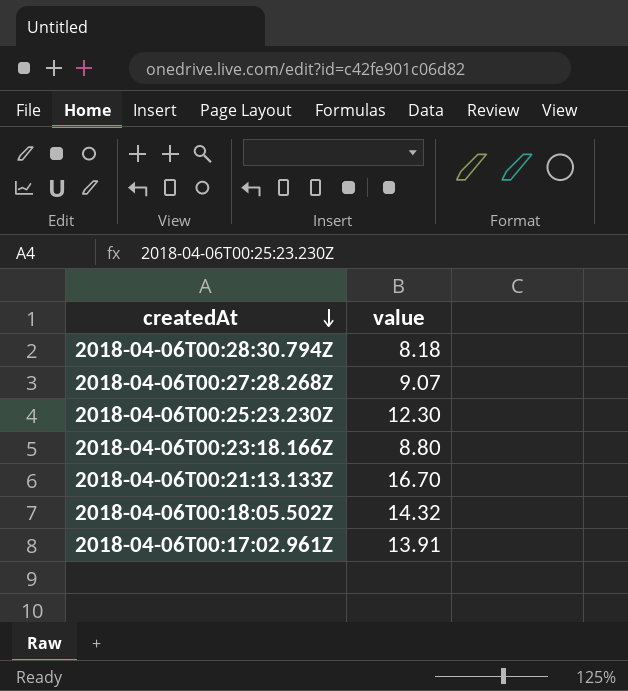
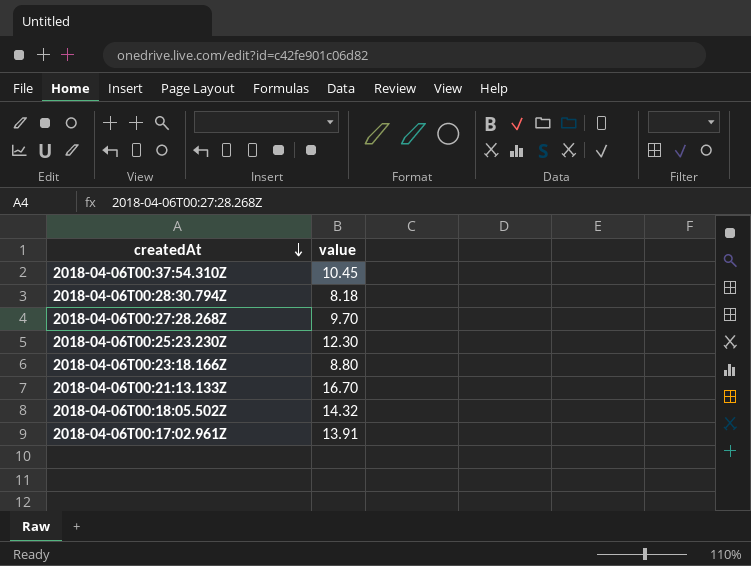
row 2018-04-06T00:37:54.310Z: none -> 10.45
2018-04-06T00:27:28.268Z | value: 9.07 -> 9.70

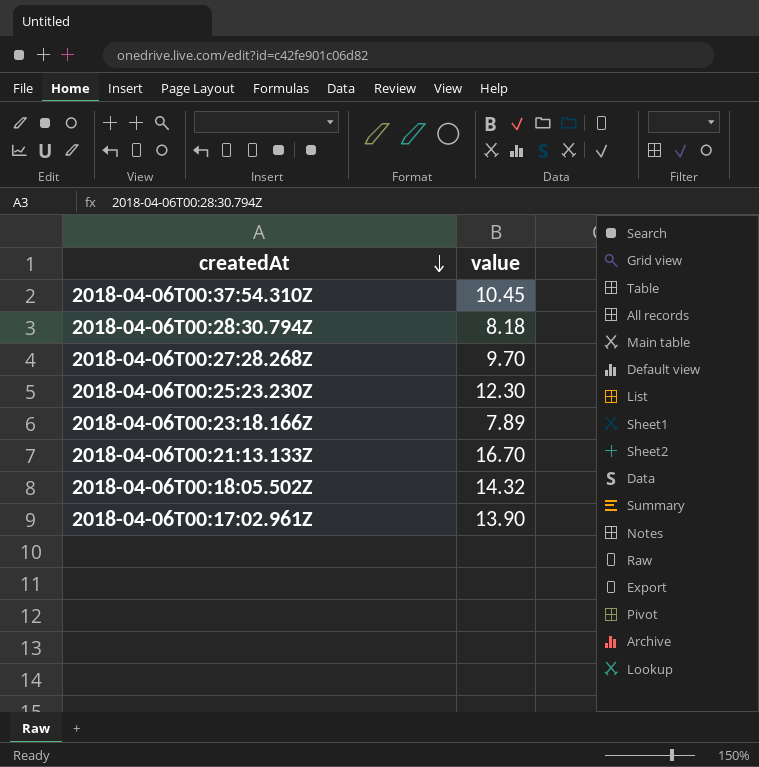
2018-04-06T00:23:18.166Z | value: 8.80 -> 7.89
2018-04-06T00:17:02.961Z | value: 13.91 -> 13.90

